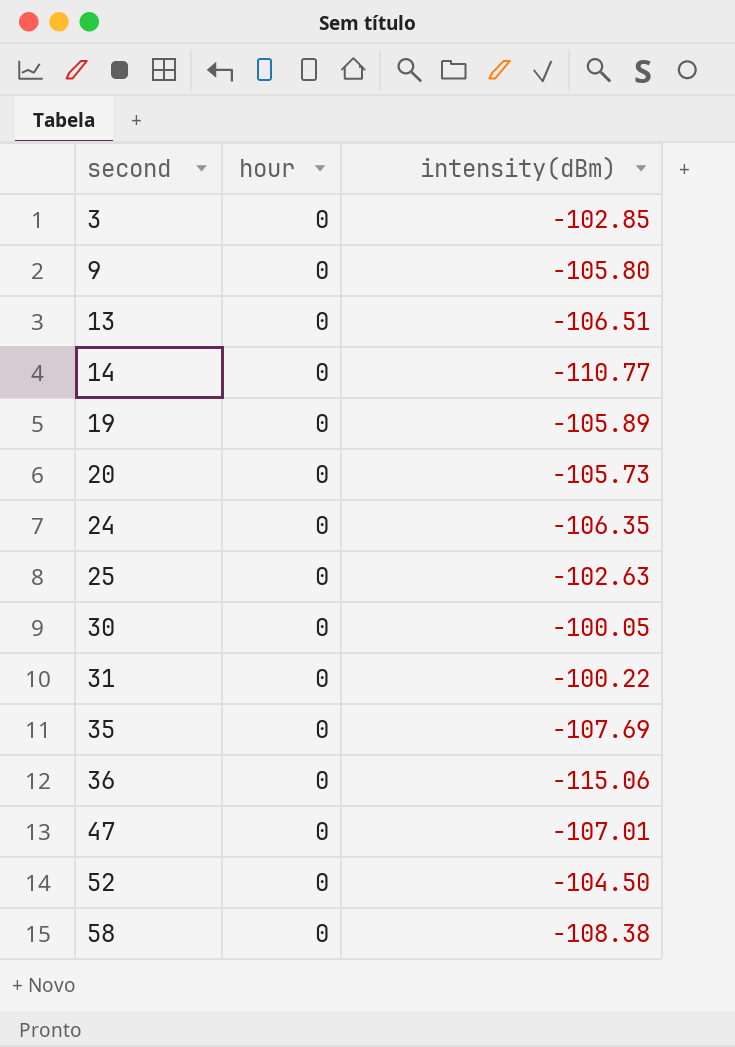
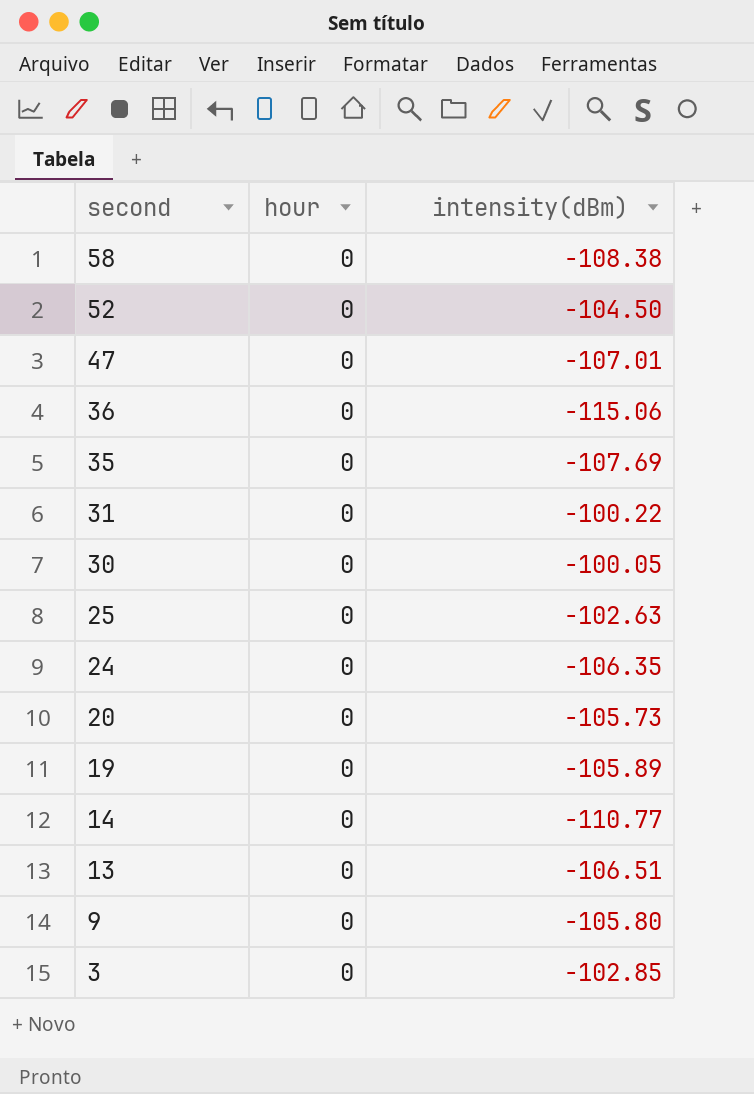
row order: second ascending -> second descending

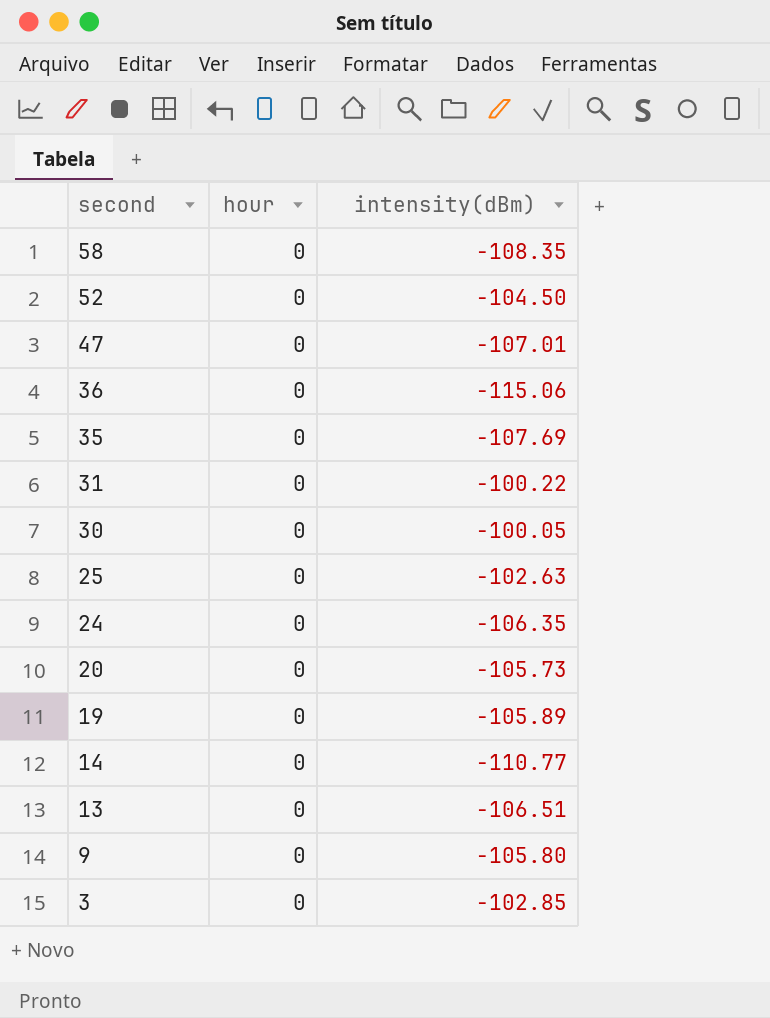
58 | intensity(dBm): -108.38 -> -108.35

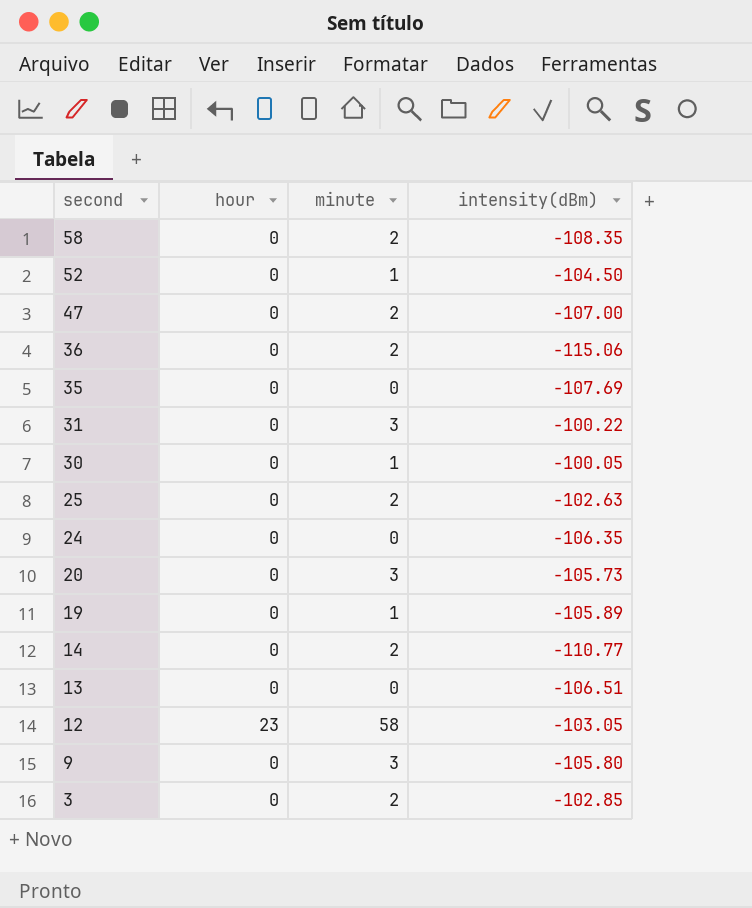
column minute | position: none -> 3
47 | intensity(dBm): -107.01 -> -107.00
row 12: none -> 23 | 58 | -103.05

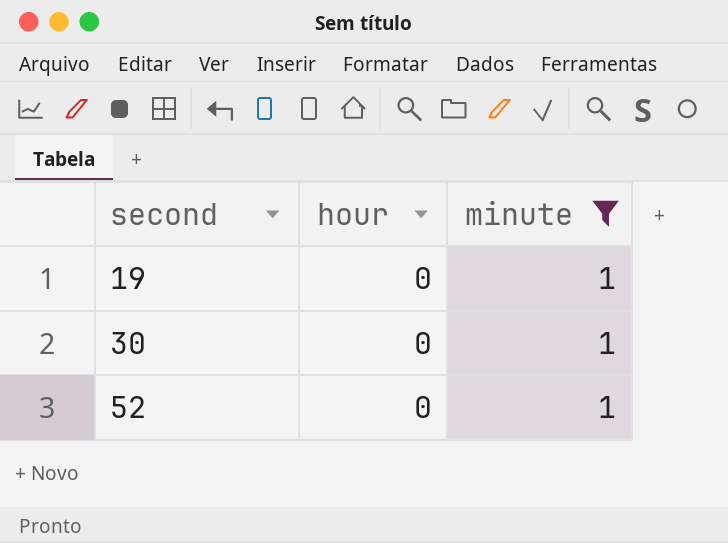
filter: none -> minute = 1
row order: second descending -> second ascending
column intensity(dBm) | position: 4 -> none

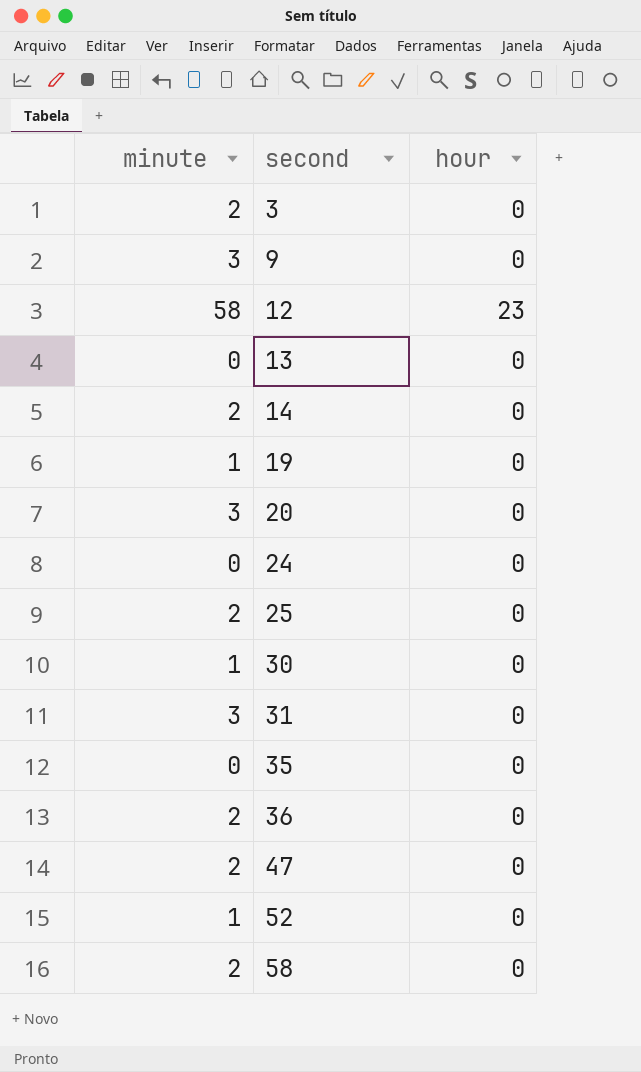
filter: minute = 1 -> none
column minute | position: 3 -> 1

